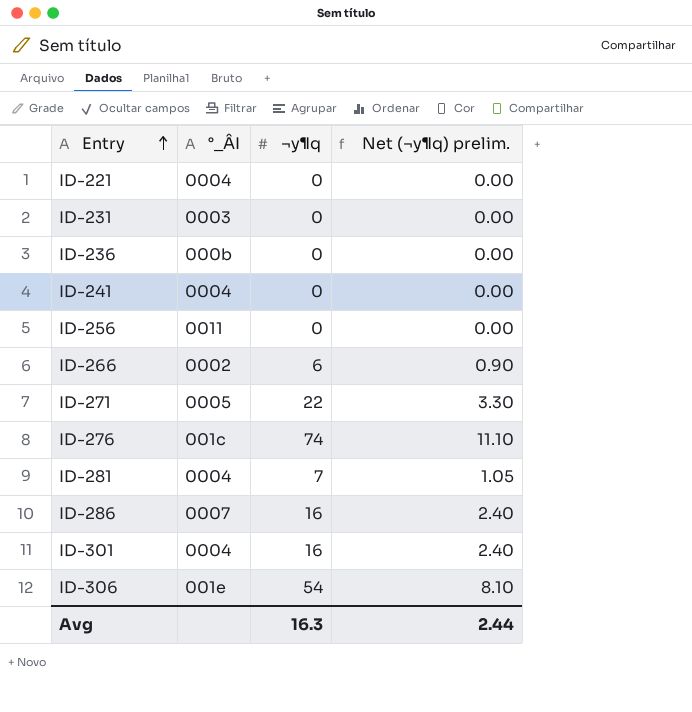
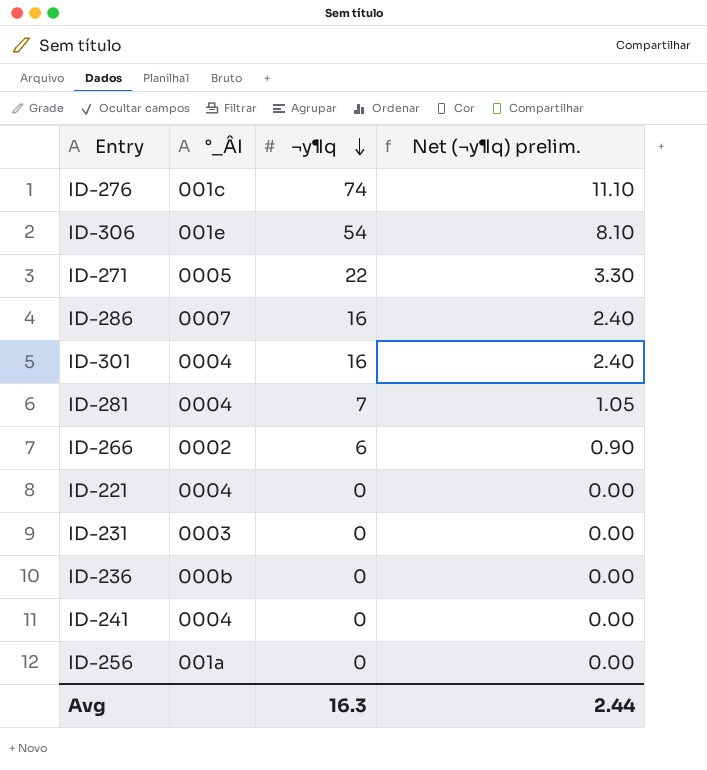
row order: Entry ascending -> ¬y¶q descending
ID-256 | °_ÂI: 0011 -> 001a

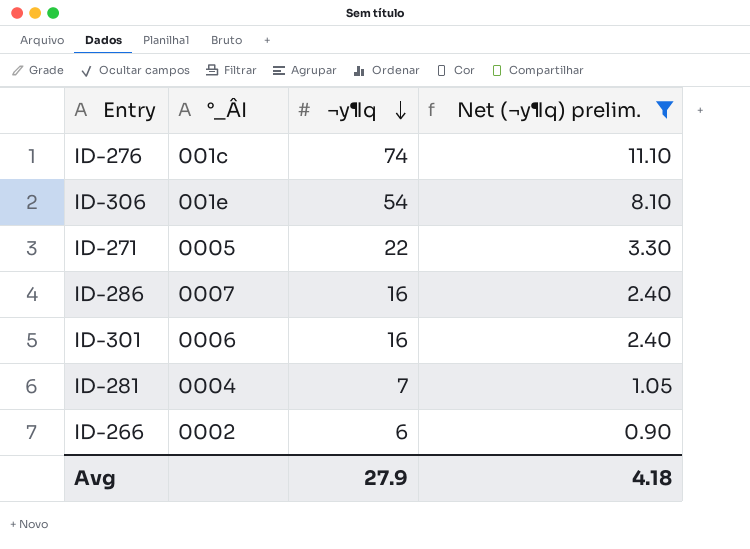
filter: none -> Net (¬y¶q) prelim. != 0.00
ID-301 | °_ÂI: 0004 -> 0006
Avg | ¬y¶q: 16.3 -> 27.9
Avg | Net (¬y¶q) prelim.: 2.44 -> 4.18

